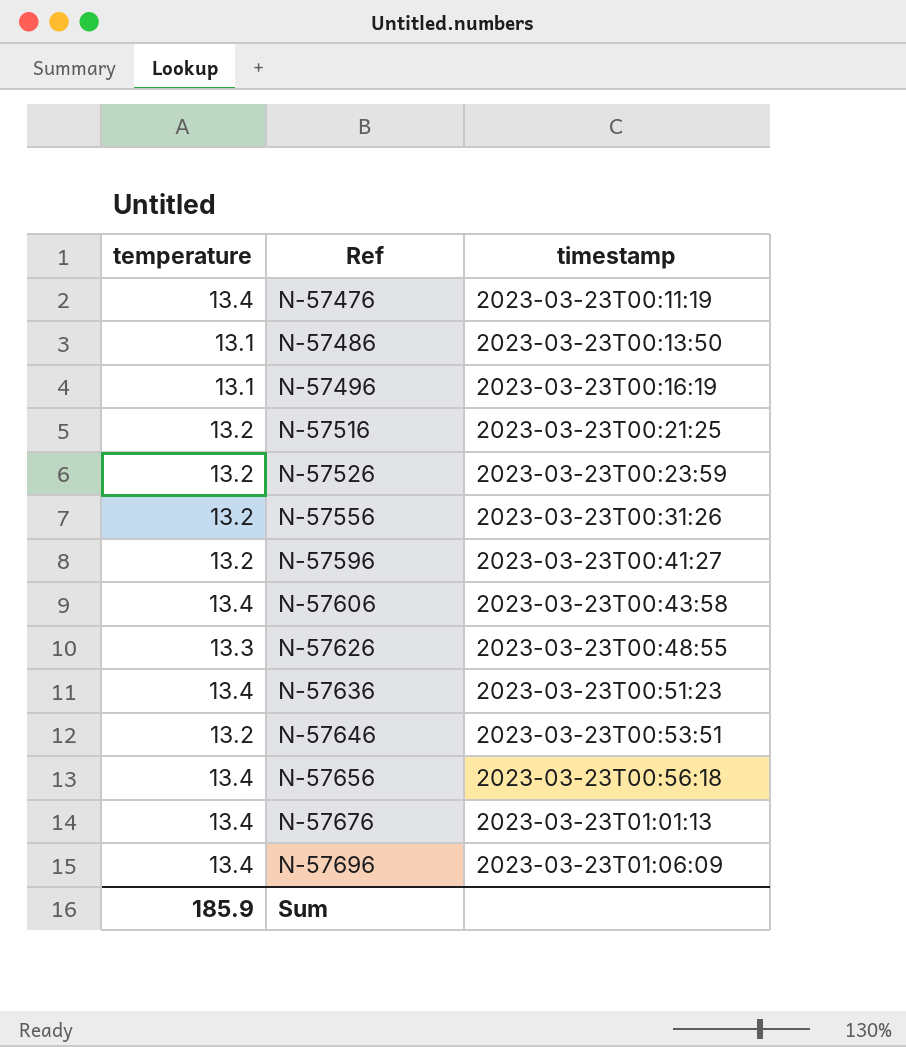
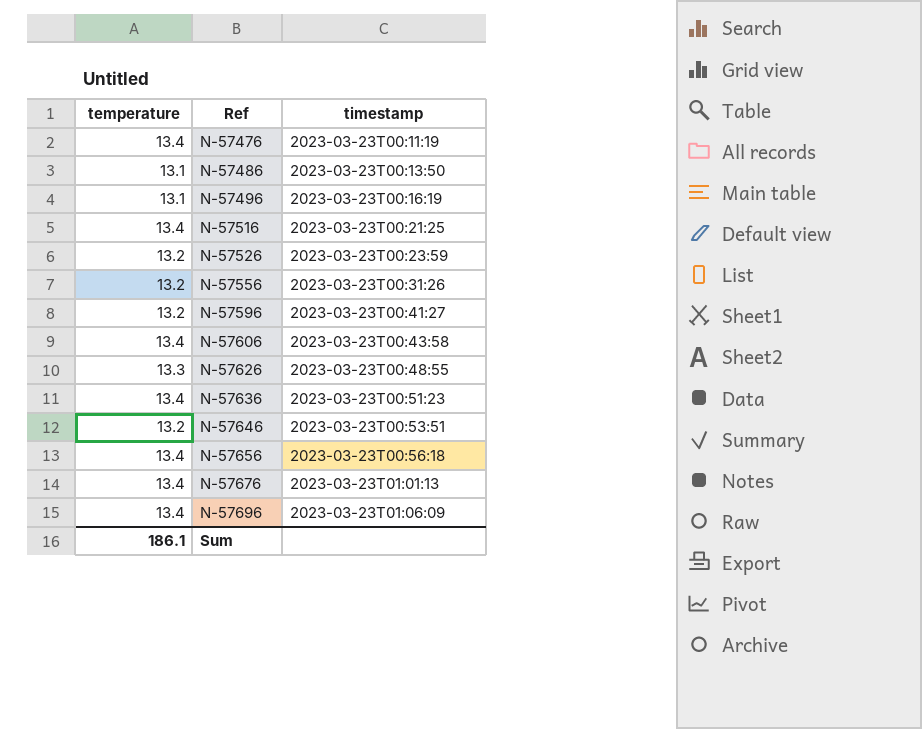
N-57516 | temperature: 13.2 -> 13.4
Sum | temperature: 185.9 -> 186.1

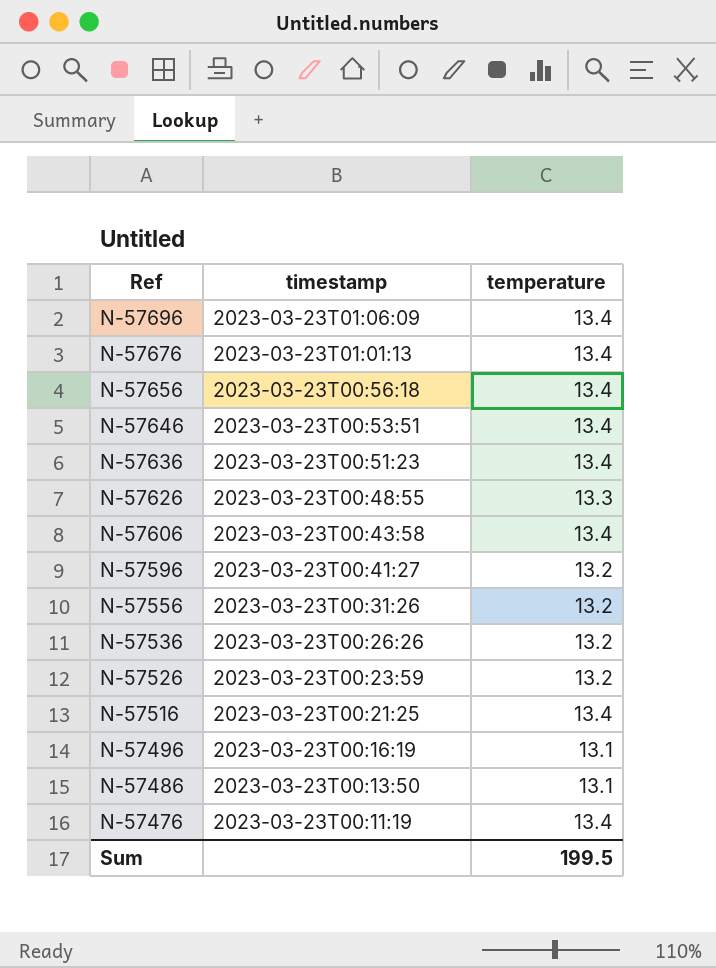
row order: Ref ascending -> Ref descending
column temperature | position: 1 -> 3
N-57646 | temperature: 13.2 -> 13.4
row N-57536: none -> 2023-03-23T00:26:26 | 13.2
Sum | temperature: 186.1 -> 199.5

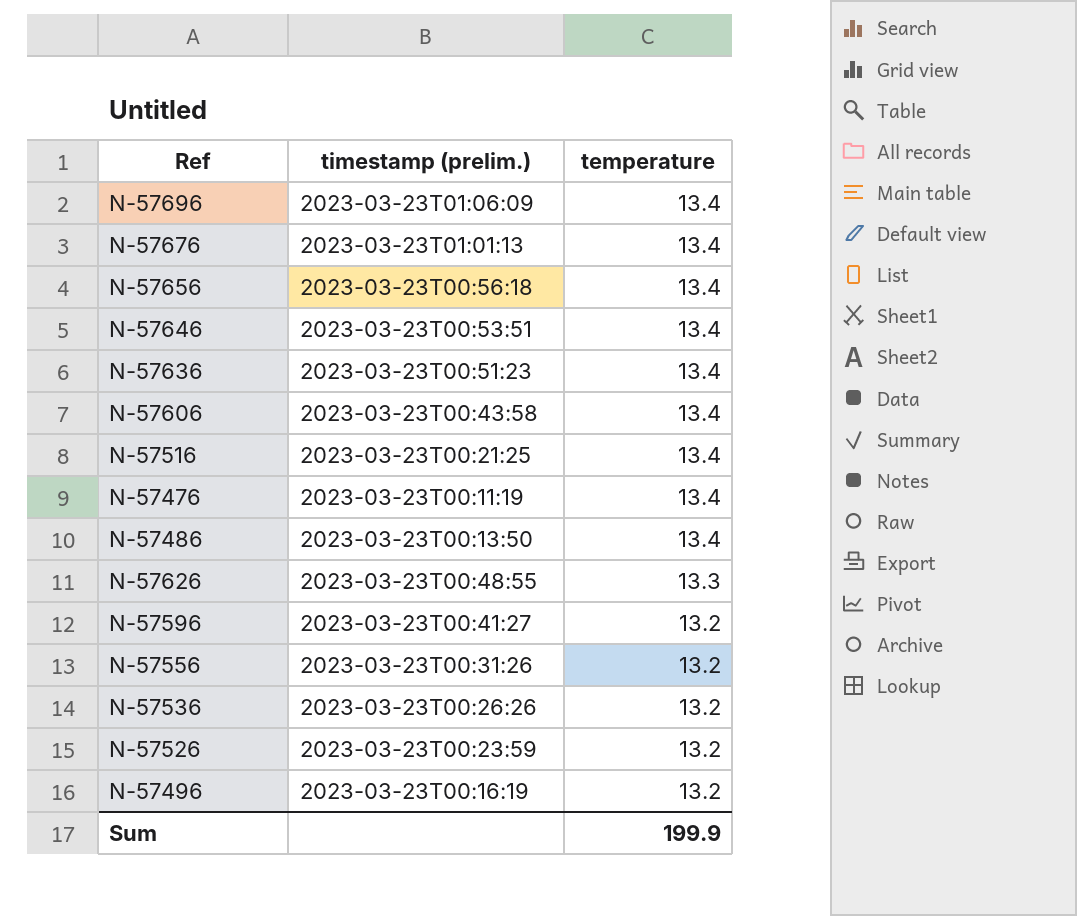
row order: Ref descending -> temperature descending
column name: timestamp -> timestamp (prelim.)
N-57486 | temperature: 13.1 -> 13.4
N-57496 | temperature: 13.1 -> 13.2
Sum | temperature: 199.5 -> 199.9

